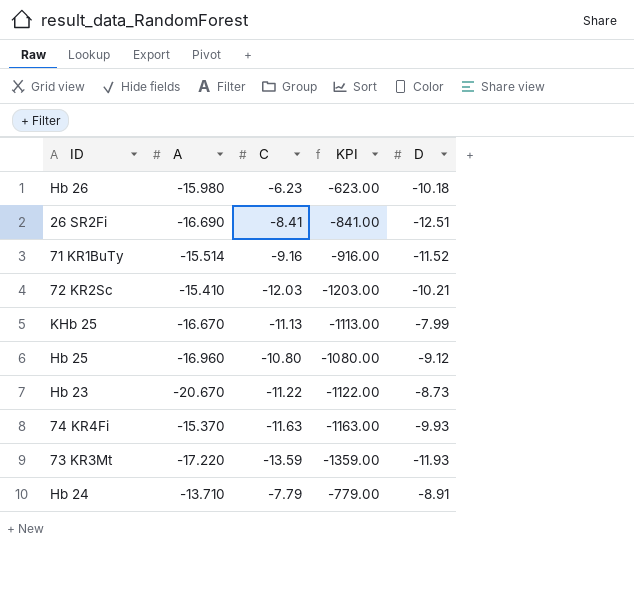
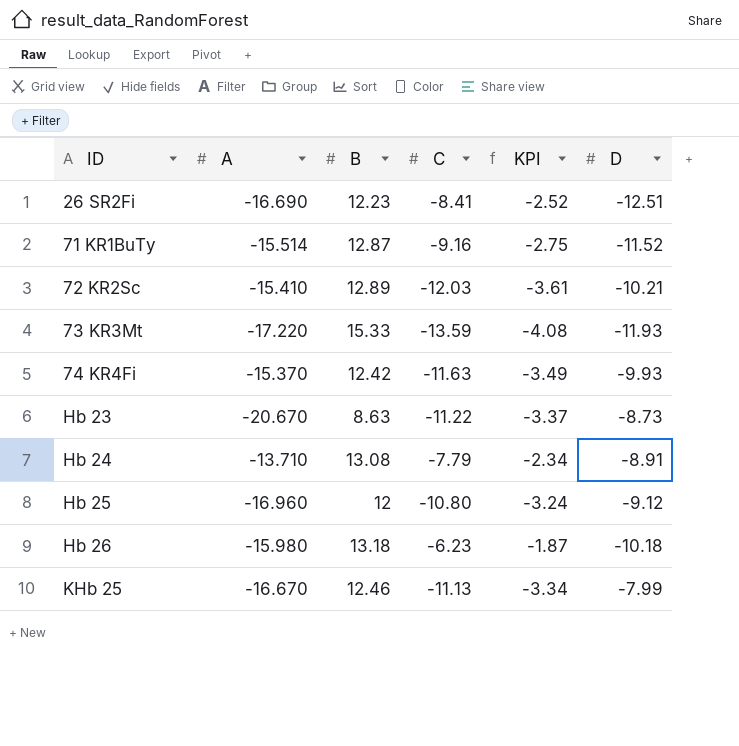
row order: none -> ID ascending
column B | position: none -> 3
column KPI | formula: [C] * 100 -> [C] * 0.3

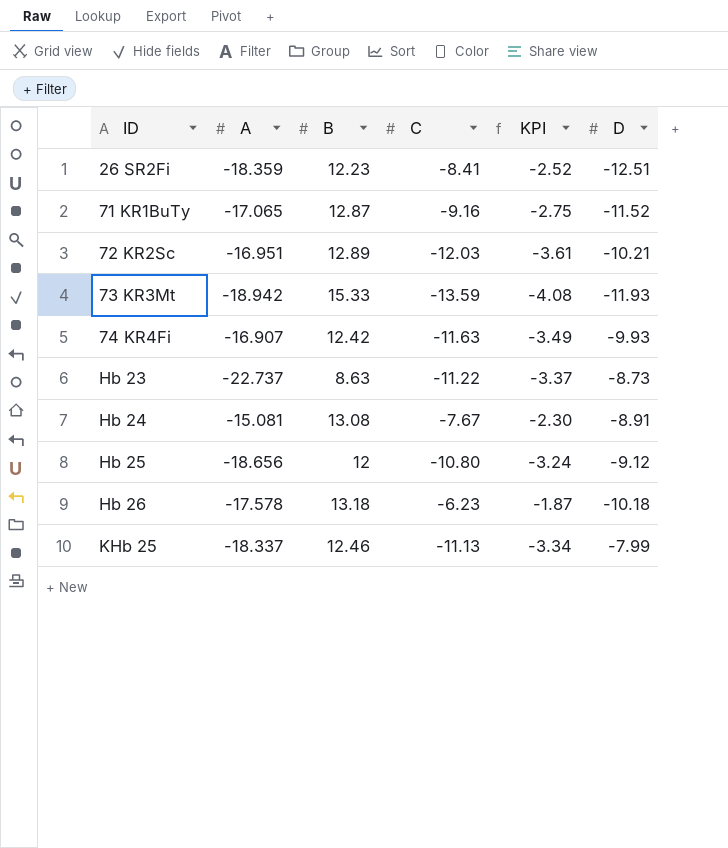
26 SR2Fi | A: -16.690 -> -18.359
71 KR1BuTy | A: -15.514 -> -17.065
72 KR2Sc | A: -15.410 -> -16.951
73 KR3Mt | A: -17.220 -> -18.942
74 KR4Fi | A: -15.370 -> -16.907
Hb 23 | A: -20.670 -> -22.737
Hb 24 | A: -13.710 -> -15.081
Hb 24 | C: -7.79 -> -7.67
Hb 24 | KPI: -2.34 -> -2.30
Hb 25 | A: -16.960 -> -18.656
Hb 26 | A: -15.980 -> -17.578
KHb 25 | A: -16.670 -> -18.337

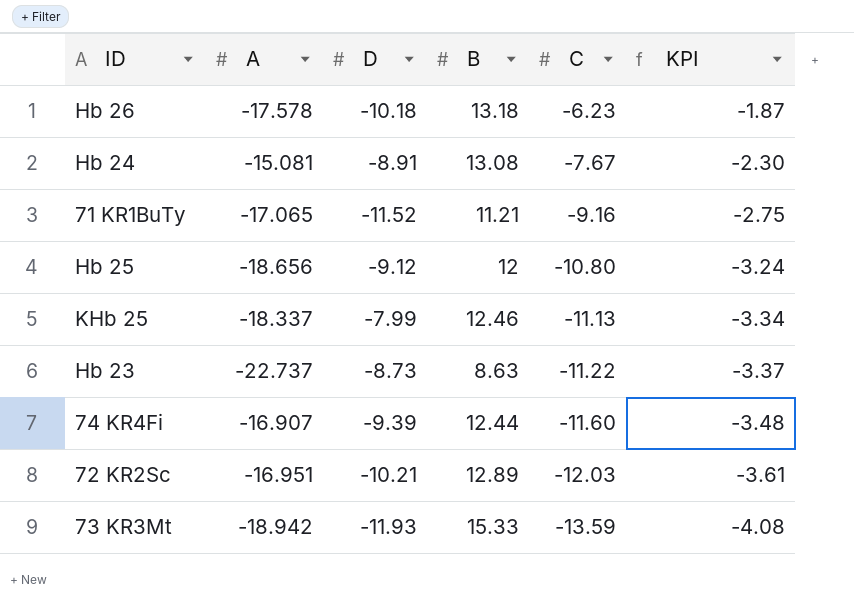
row order: ID ascending -> C descending
column D | position: 6 -> 3
row 26 SR2Fi: -18.359 | 12.23 | -8.41 | -2.52 | -12.51 -> none
71 KR1BuTy | B: 12.87 -> 11.21
74 KR4Fi | D: -9.93 -> -9.39
74 KR4Fi | B: 12.42 -> 12.44
74 KR4Fi | C: -11.63 -> -11.60
74 KR4Fi | KPI: -3.49 -> -3.48

